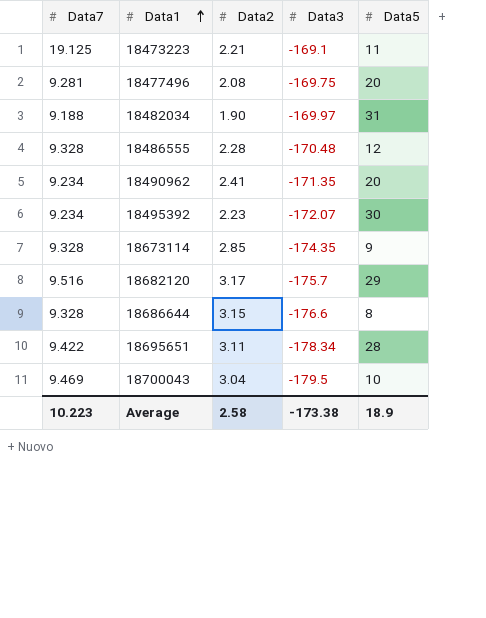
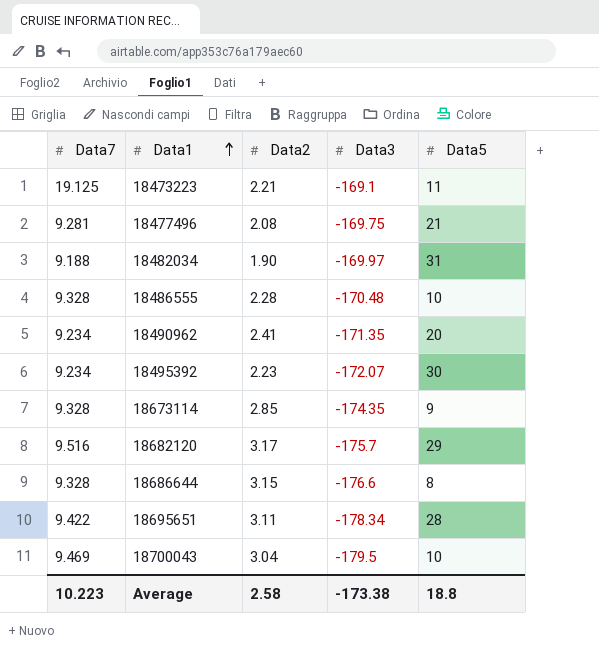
18477496 | Data5: 20 -> 21
18486555 | Data5: 12 -> 10
Average | Data5: 18.9 -> 18.8

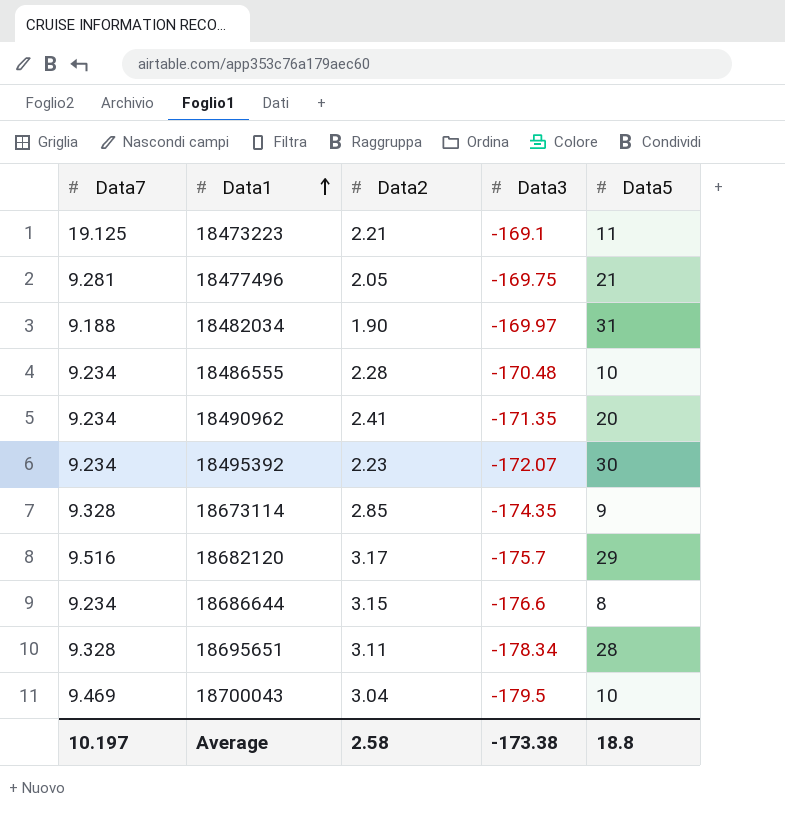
18477496 | Data2: 2.08 -> 2.05
18486555 | Data7: 9.328 -> 9.234
18686644 | Data7: 9.328 -> 9.234
18695651 | Data7: 9.422 -> 9.328
Average | Data7: 10.223 -> 10.197

